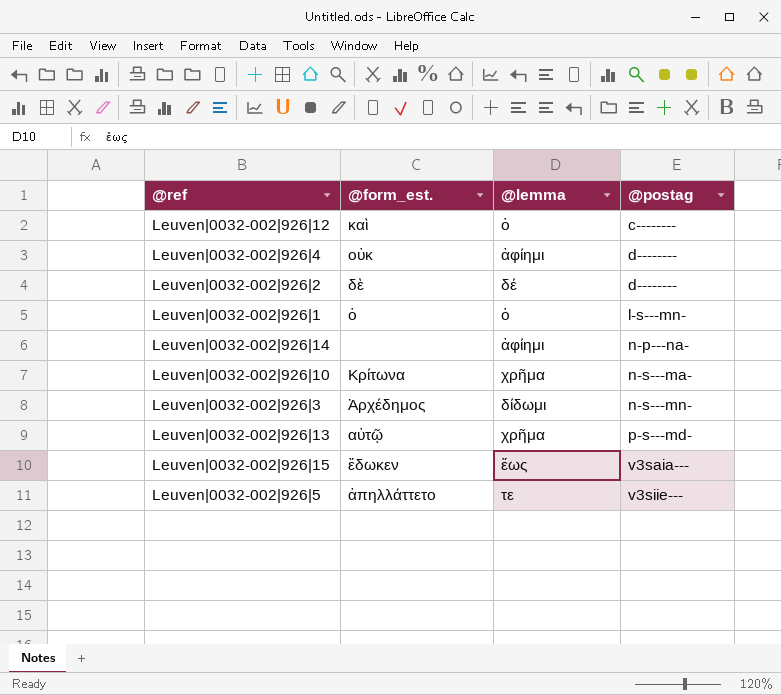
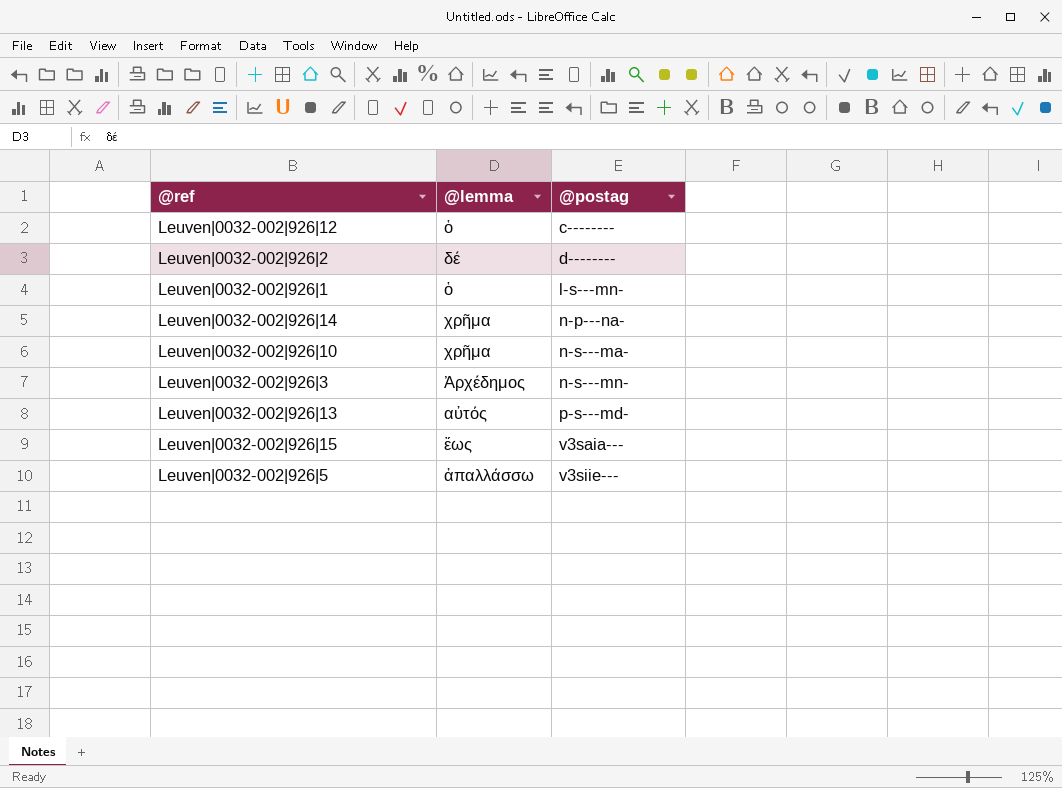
column @form_est. | position: 2 -> none
row Leuven|0032-002|926|4: οὐκ | ἀφίημι | d-------- -> none
Leuven|0032-002|926|14 | @lemma: ἀφίημι -> χρῆμα
Leuven|0032-002|926|3 | @lemma: δίδωμι -> Ἀρχέδημος
Leuven|0032-002|926|13 | @lemma: χρῆμα -> αὐτός
Leuven|0032-002|926|5 | @lemma: τε -> ἀπαλλάσσω

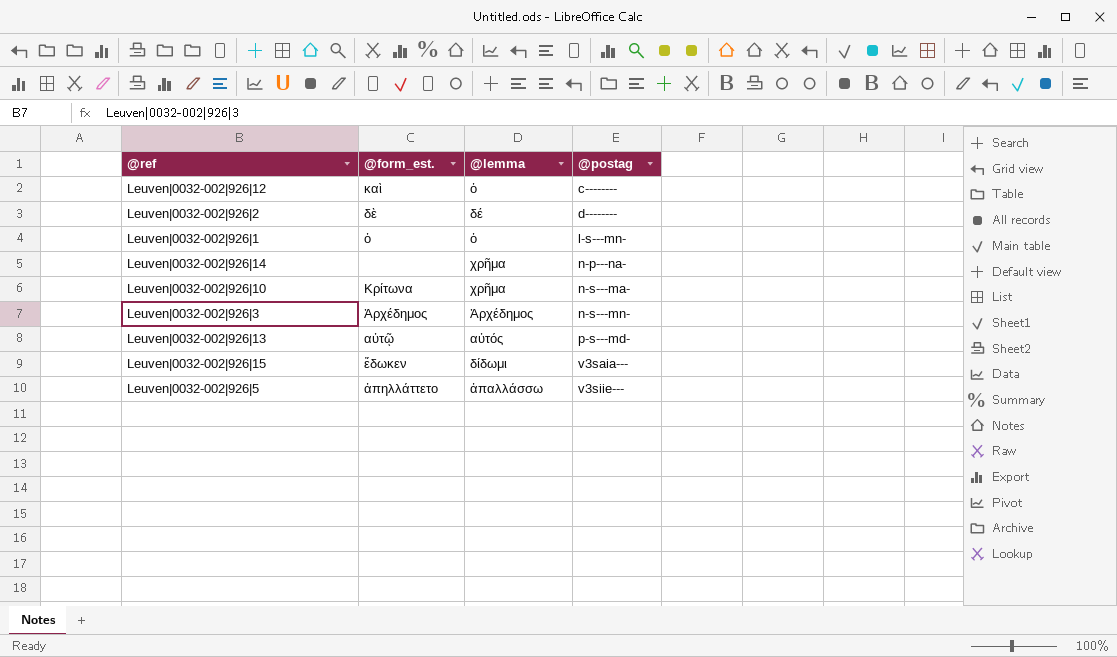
column @form_est. | position: none -> 2
Leuven|0032-002|926|15 | @lemma: ἕως -> δίδωμι

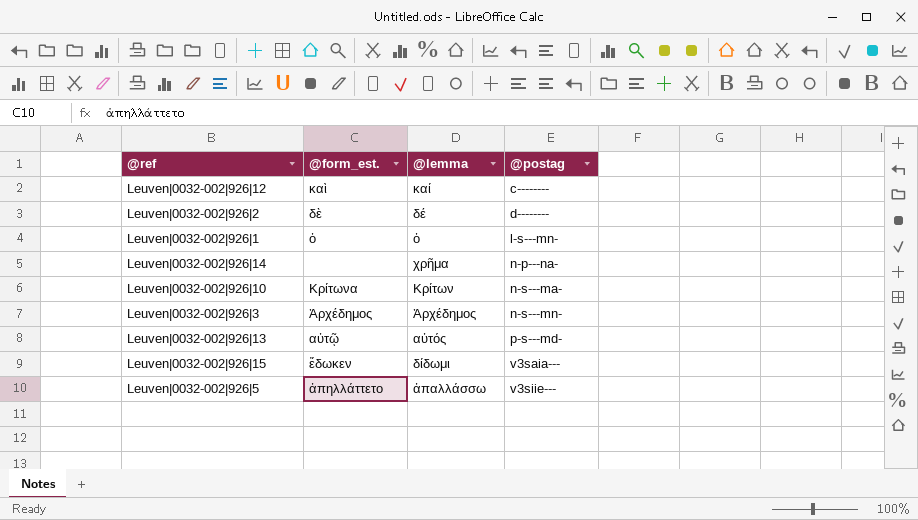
Leuven|0032-002|926|12 | @lemma: ὁ -> καί
Leuven|0032-002|926|10 | @lemma: χρῆμα -> Κρίτων

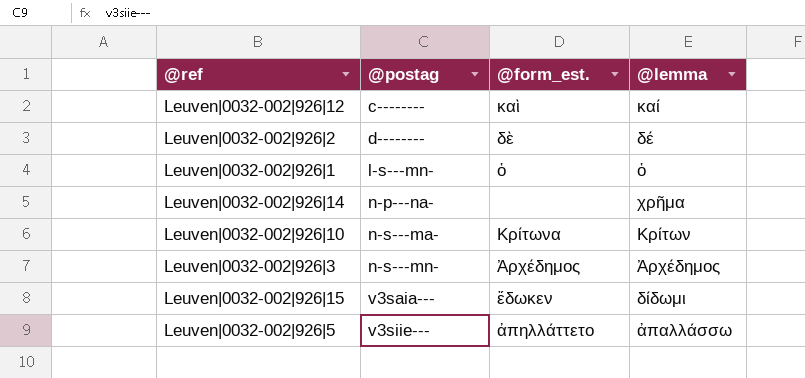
column @postag | position: 4 -> 2
row Leuven|0032-002|926|13: αὐτῷ | αὐτός | p-s---md- -> none

